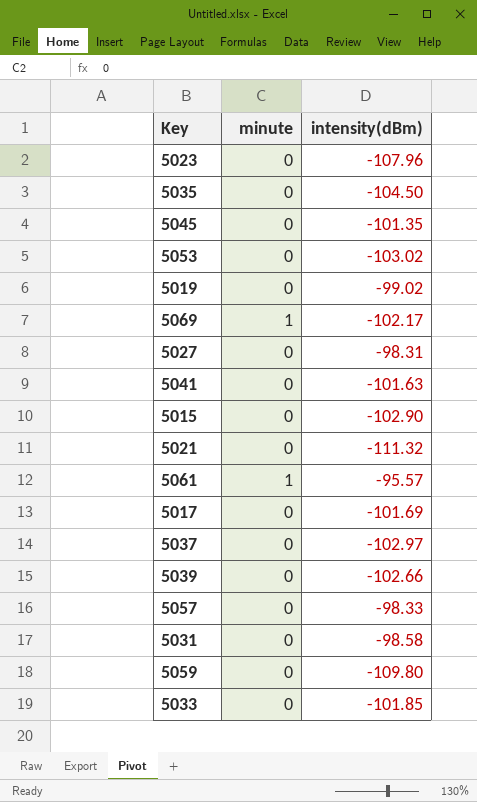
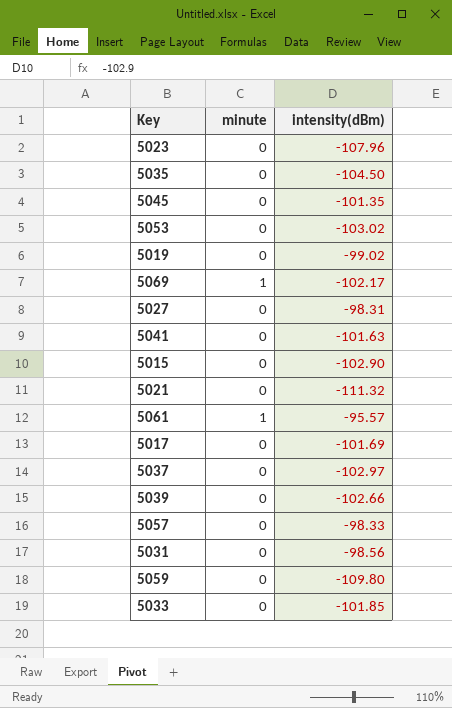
5031 | intensity(dBm): -98.58 -> -98.56

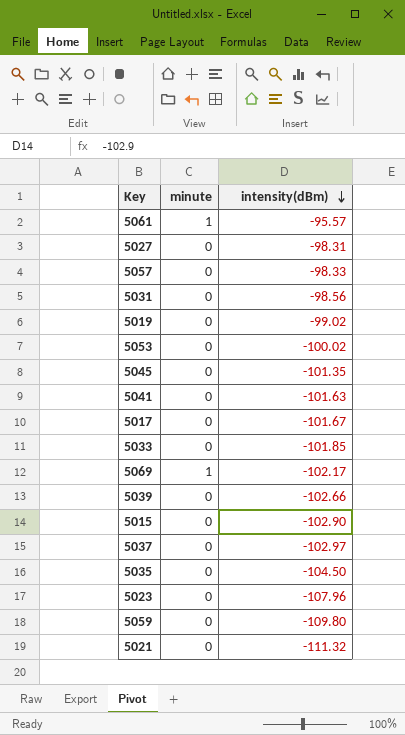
row order: none -> intensity(dBm) descending
5053 | intensity(dBm): -103.02 -> -100.02
5017 | intensity(dBm): -101.69 -> -101.67

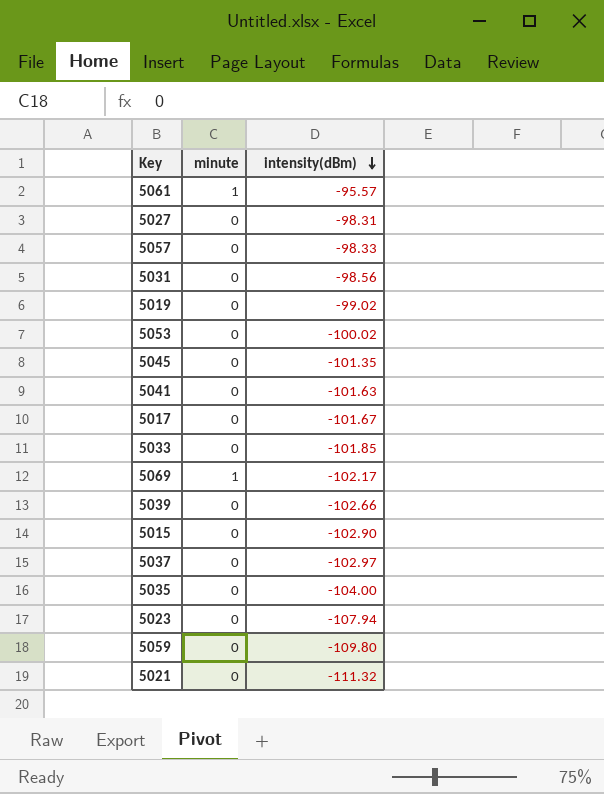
5035 | intensity(dBm): -104.50 -> -104.00
5023 | intensity(dBm): -107.96 -> -107.94

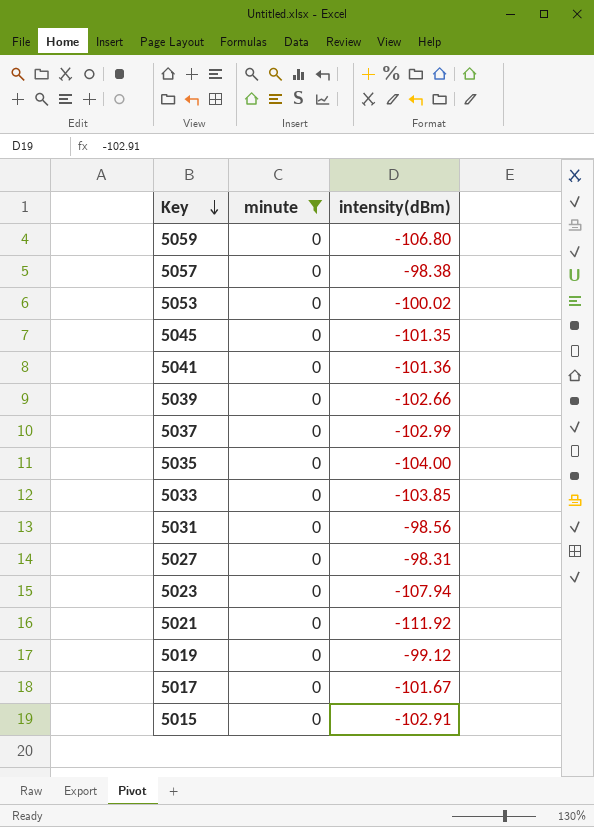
filter: none -> minute = 0
row order: intensity(dBm) descending -> Key descending
5059 | intensity(dBm): -109.80 -> -106.80
5057 | intensity(dBm): -98.33 -> -98.38
5041 | intensity(dBm): -101.63 -> -101.36
5037 | intensity(dBm): -102.97 -> -102.99
5033 | intensity(dBm): -101.85 -> -103.85
5021 | intensity(dBm): -111.32 -> -111.92
5019 | intensity(dBm): -99.02 -> -99.12
5015 | intensity(dBm): -102.90 -> -102.91

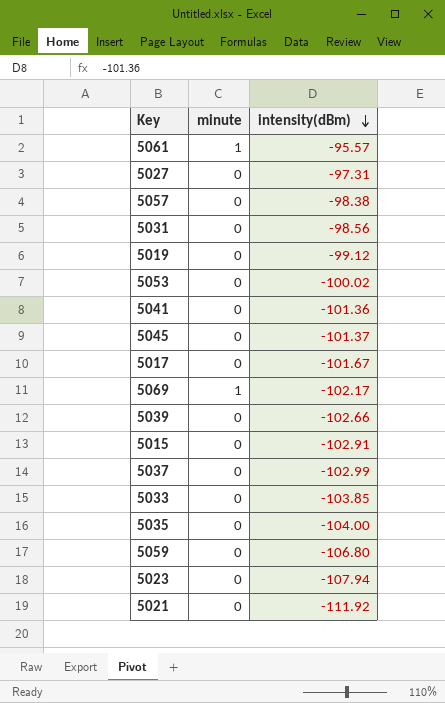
filter: minute = 0 -> none
row order: Key descending -> intensity(dBm) descending
5027 | intensity(dBm): -98.31 -> -97.31
5045 | intensity(dBm): -101.35 -> -101.37

